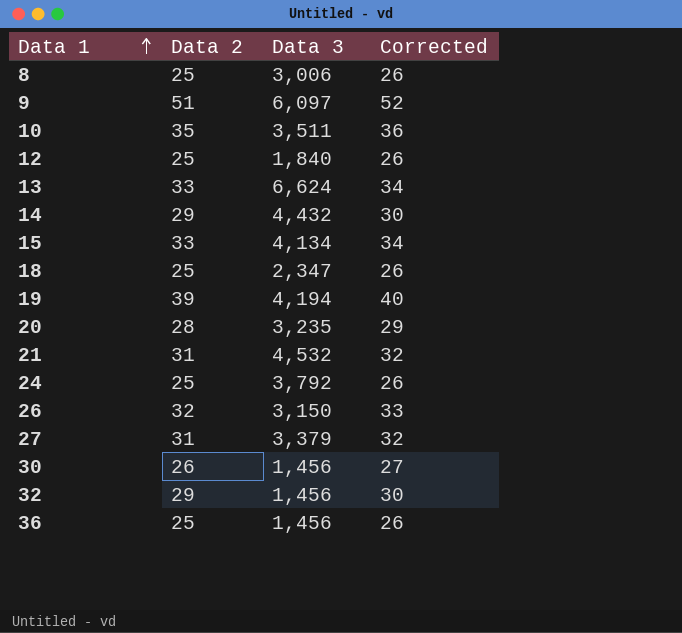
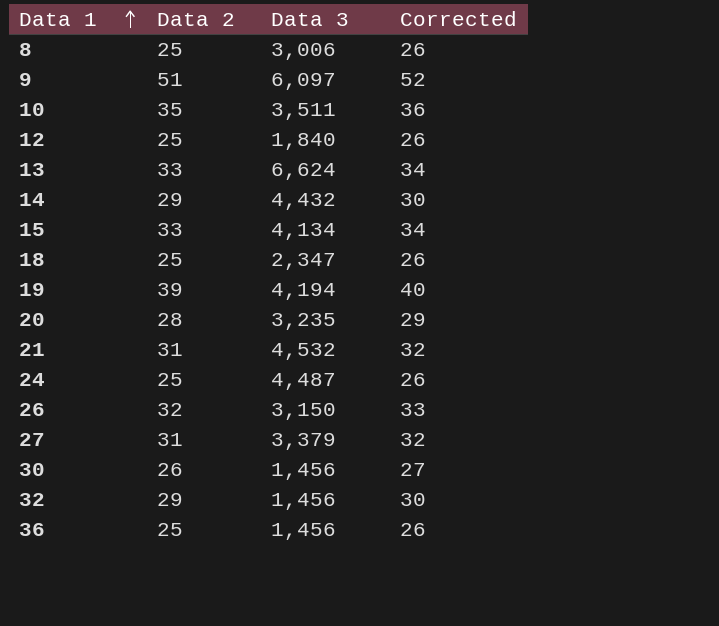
24 | Data 3: 3,792 -> 4,487

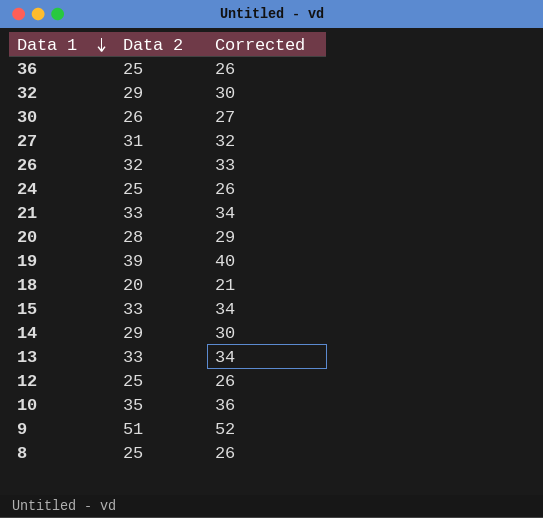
row order: Data 1 ascending -> Data 1 descending
column Data 3 | position: 3 -> none
21 | Data 2: 31 -> 33
21 | Corrected: 32 -> 34
18 | Data 2: 25 -> 20
18 | Corrected: 26 -> 21

